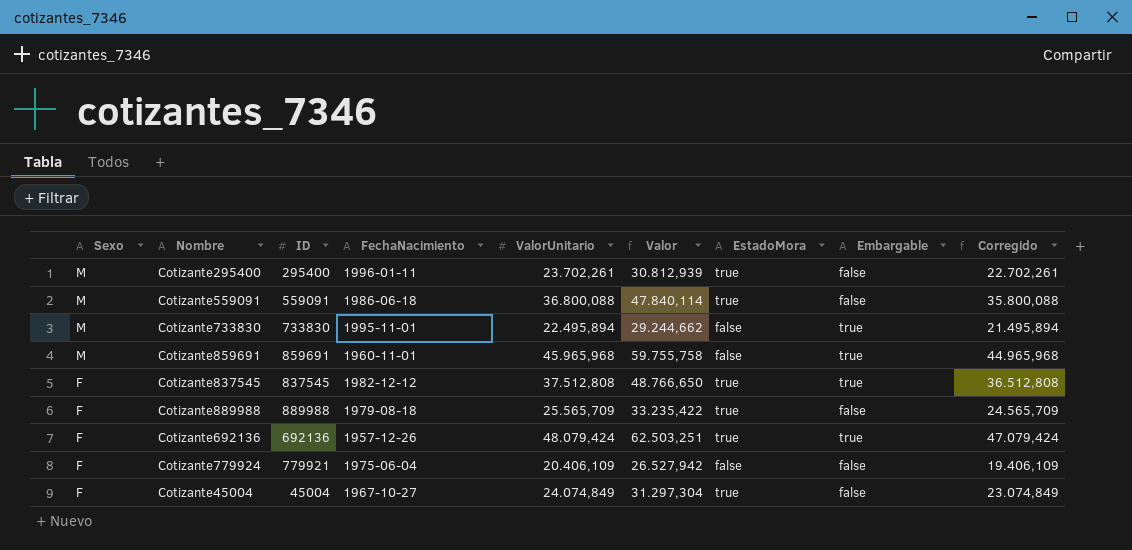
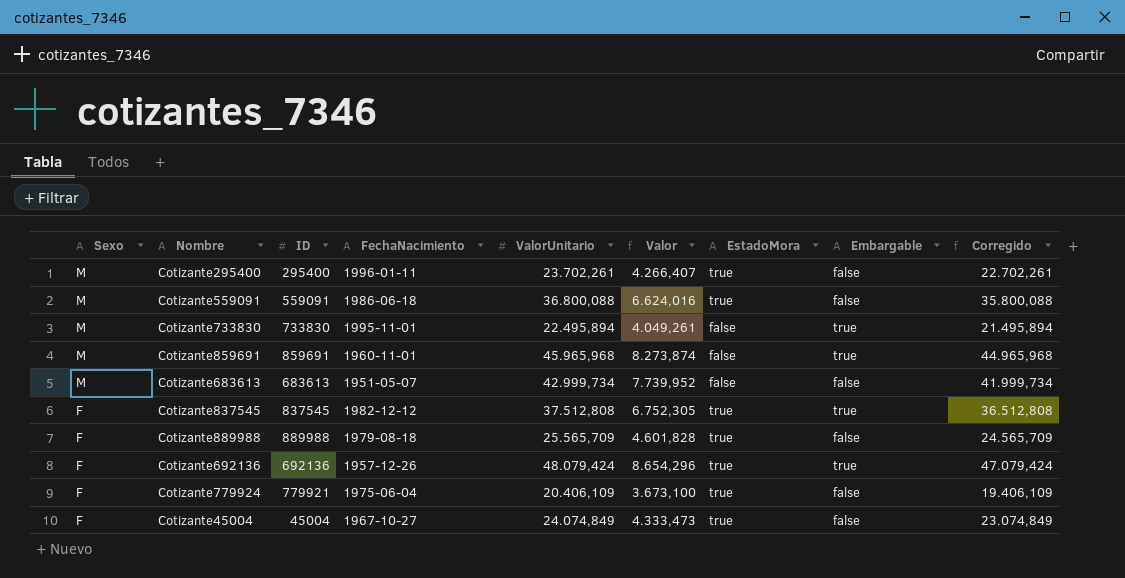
column Valor | formula: [ValorUnitario] * 1,3 -> [ValorUnitario] * 0,18
row Cotizante683613: none -> M | 683613 | 1951-05-07 | 42.999,734 | 7.739,952 | false | false | 41.999,734
Cotizante779924 | EstadoMora: false -> true

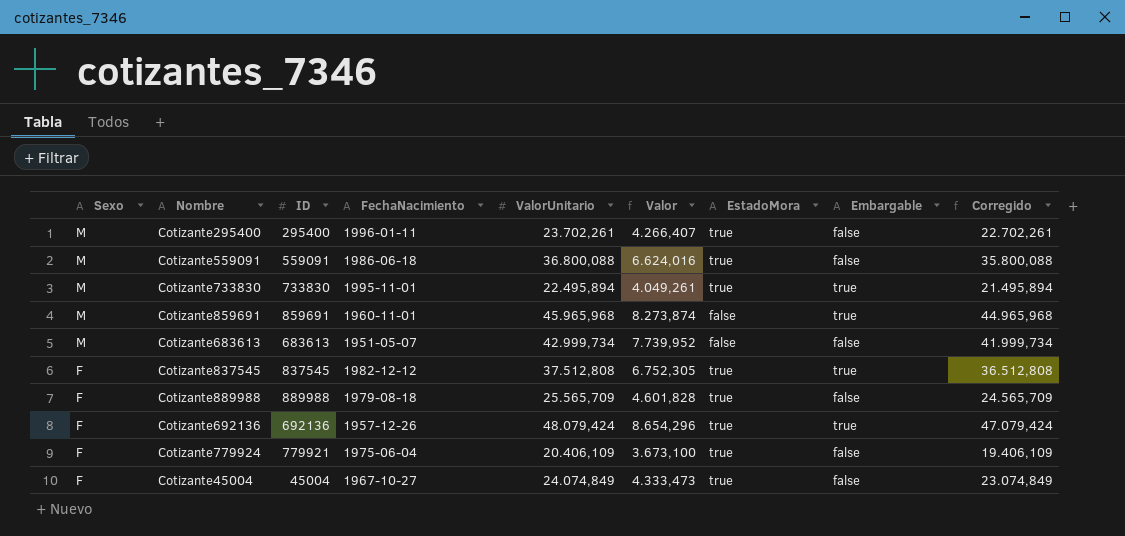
Cotizante733830 | EstadoMora: false -> true

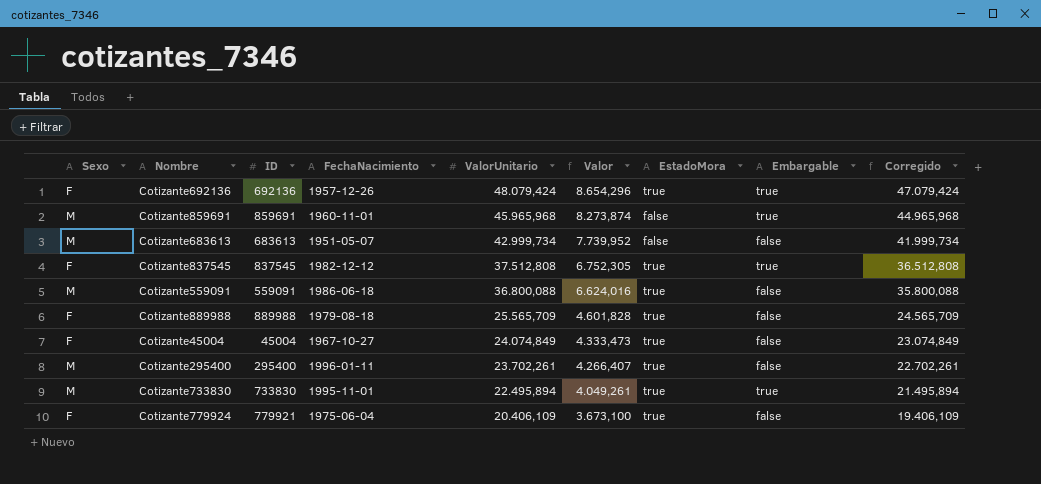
row order: Sexo descending -> ValorUnitario descending

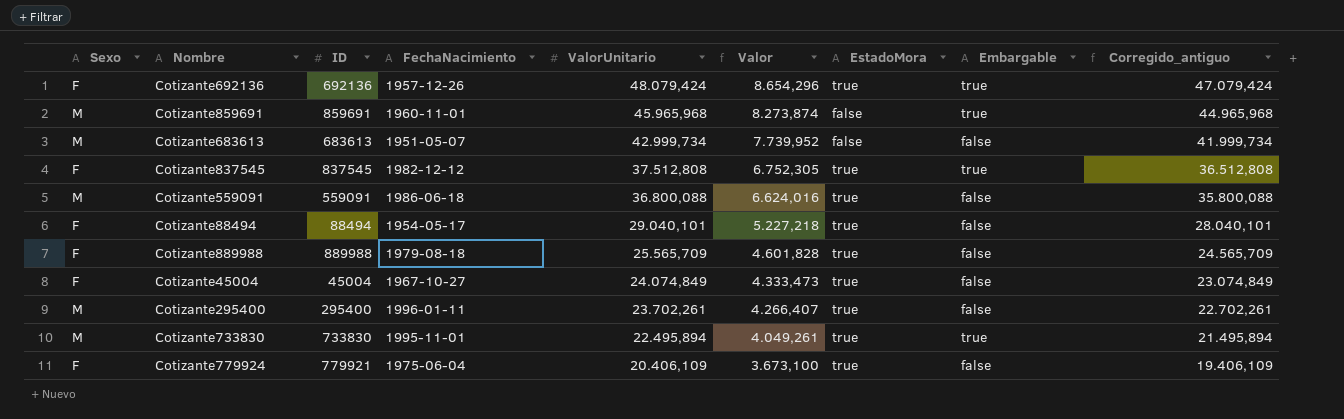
column name: Corregido -> Corregido_antiguo
row Cotizante88494: none -> F | 88494 | 1954-05-17 | 29.040,101 | 5.227,218 | true | false | 28.040,101

